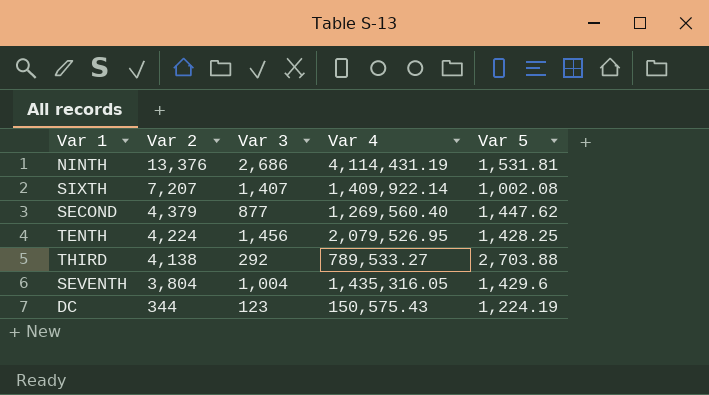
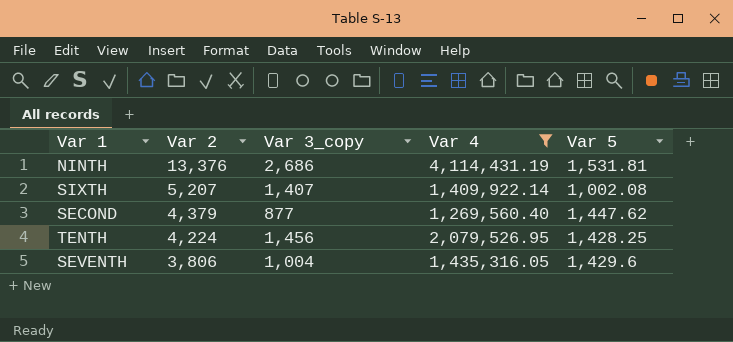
filter: none -> Var 4 >= 1,269,560.40
column name: Var 3 -> Var 3_copy
SIXTH | Var 2: 7,207 -> 5,207
SEVENTH | Var 2: 3,804 -> 3,806

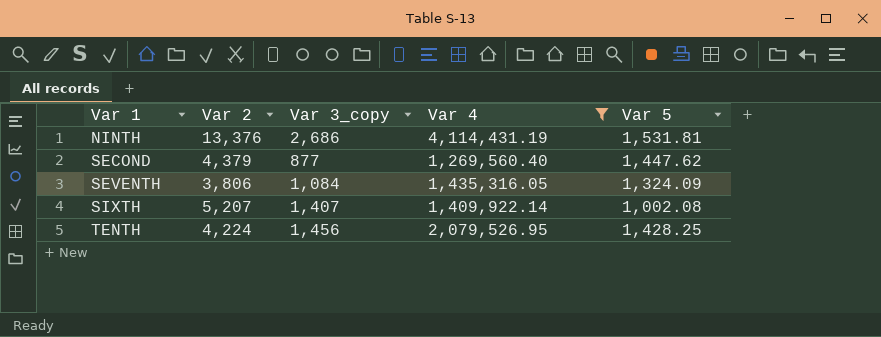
row order: Var 2 descending -> Var 1 ascending
SEVENTH | Var 3_copy: 1,004 -> 1,084
SEVENTH | Var 5: 1,429.6 -> 1,324.09

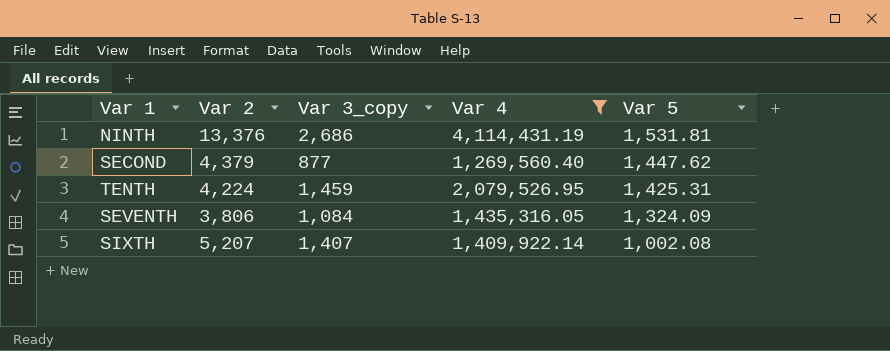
row order: Var 1 ascending -> Var 5 descending
TENTH | Var 3_copy: 1,456 -> 1,459
TENTH | Var 5: 1,428.25 -> 1,425.31

